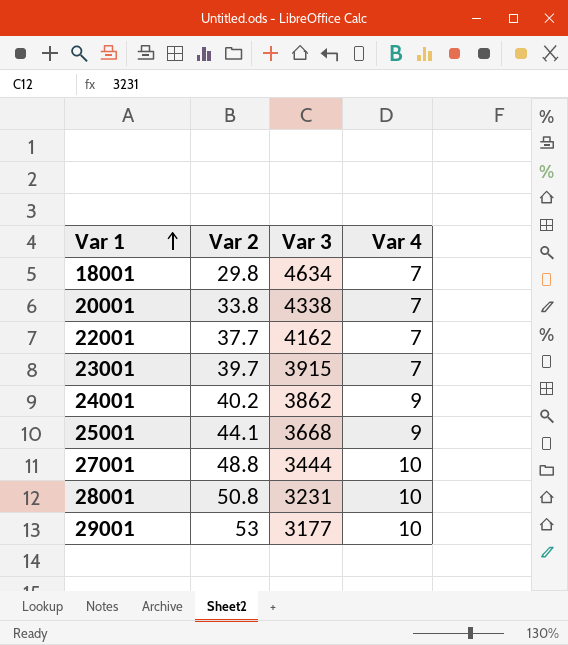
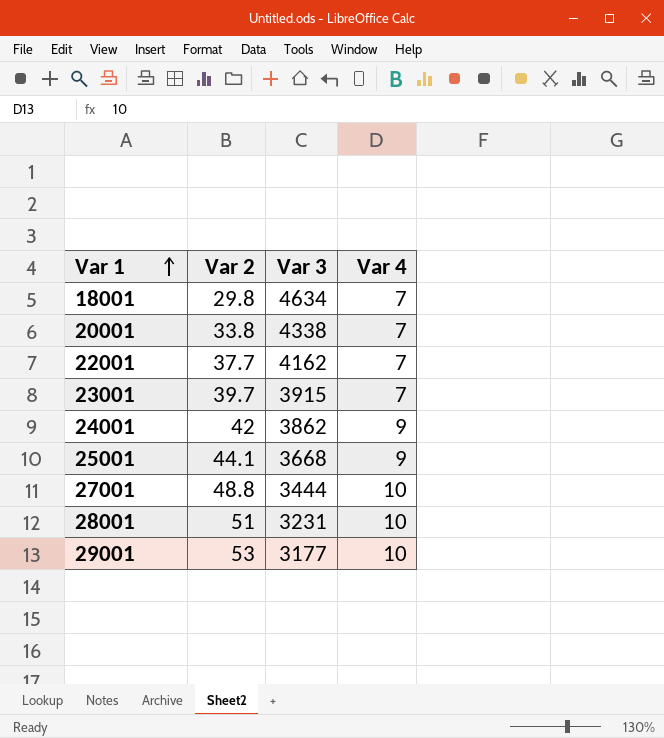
24001 | Var 2: 40.2 -> 42
28001 | Var 2: 50.8 -> 51

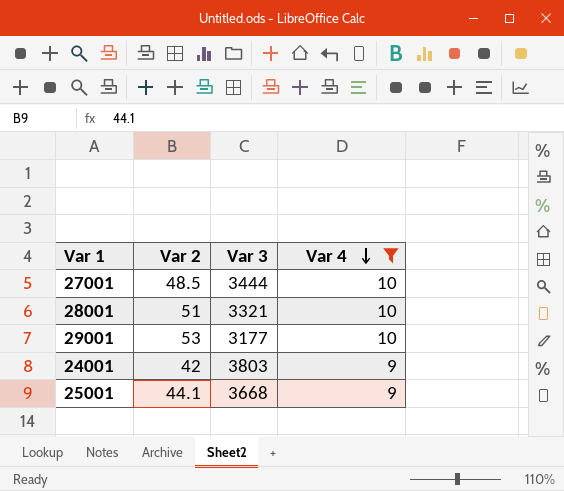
filter: none -> Var 4 != 7
row order: Var 1 ascending -> Var 4 descending
27001 | Var 2: 48.8 -> 48.5
28001 | Var 3: 3231 -> 3321
24001 | Var 3: 3862 -> 3803

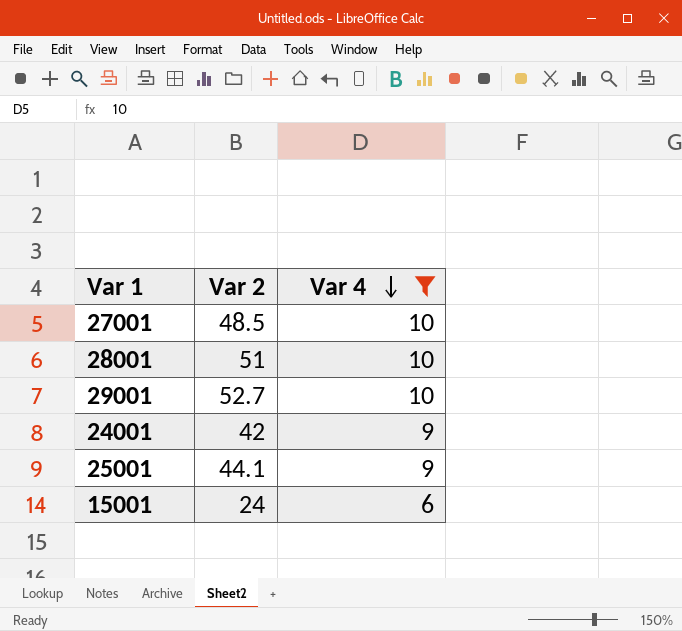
column Var 3 | position: 3 -> none
29001 | Var 2: 53 -> 52.7
row 15001: none -> 24 | 6

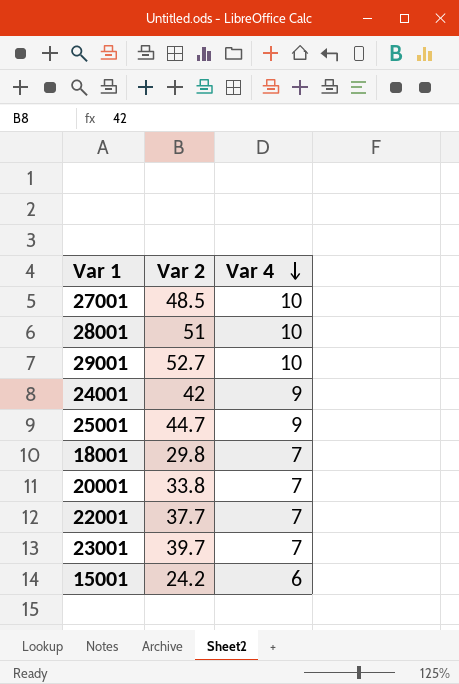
filter: Var 4 != 7 -> none
25001 | Var 2: 44.1 -> 44.7
15001 | Var 2: 24 -> 24.2

